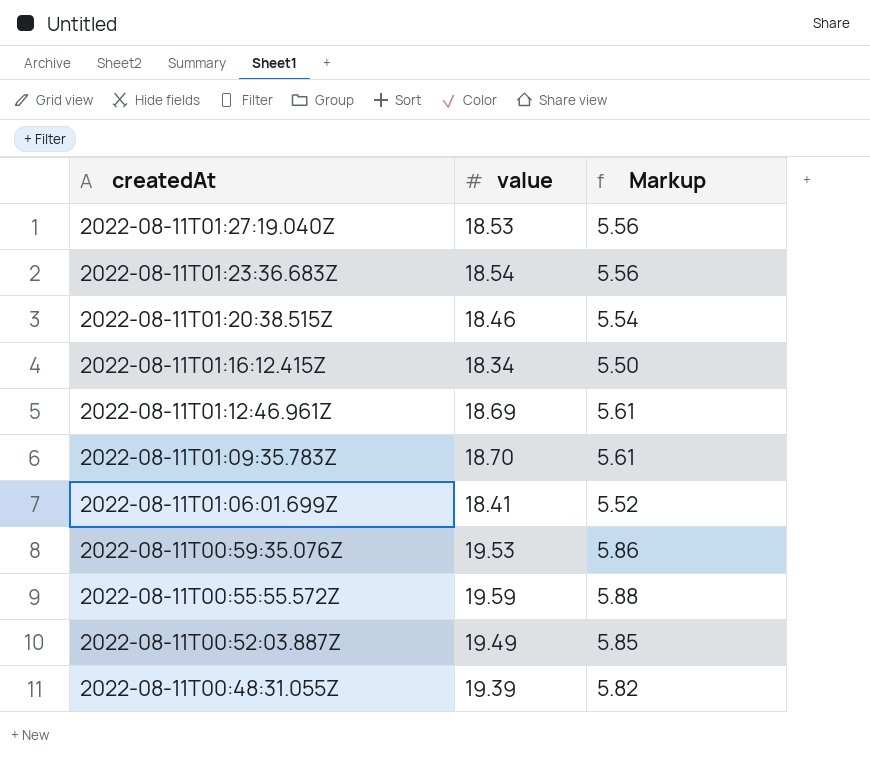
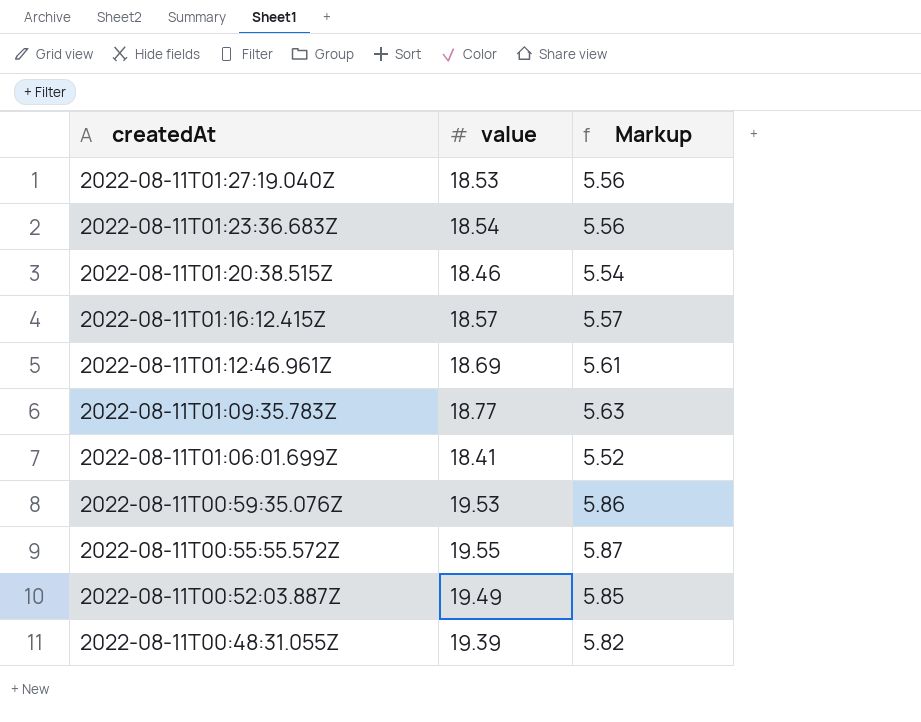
2022-08-11T01:16:12.415Z | value: 18.34 -> 18.57
2022-08-11T01:16:12.415Z | Markup: 5.50 -> 5.57
2022-08-11T01:09:35.783Z | value: 18.70 -> 18.77
2022-08-11T01:09:35.783Z | Markup: 5.61 -> 5.63
2022-08-11T00:55:55.572Z | value: 19.59 -> 19.55
2022-08-11T00:55:55.572Z | Markup: 5.88 -> 5.87

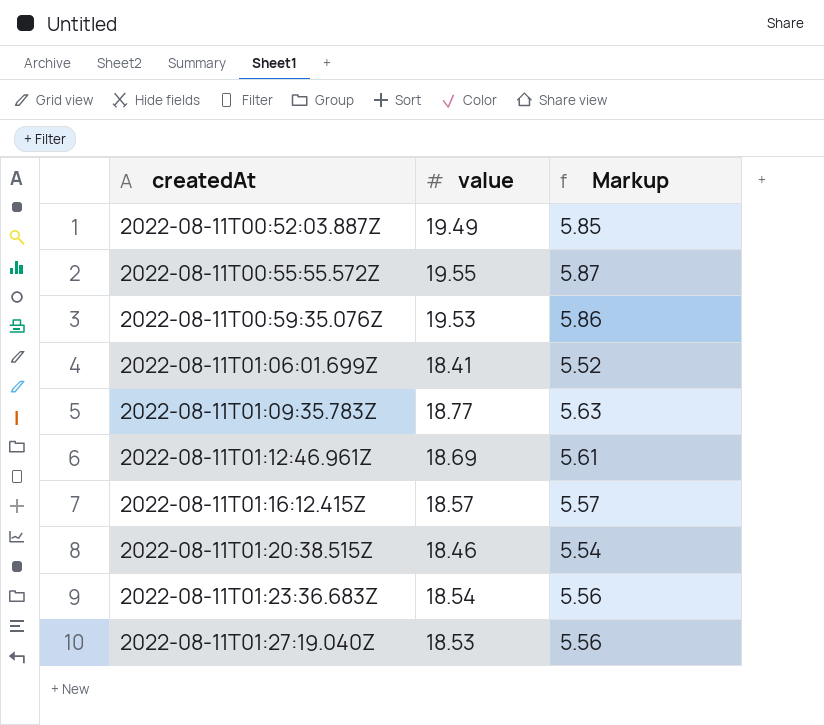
row order: createdAt descending -> createdAt ascending
row 2022-08-11T00:48:31.055Z: 19.39 | 5.82 -> none

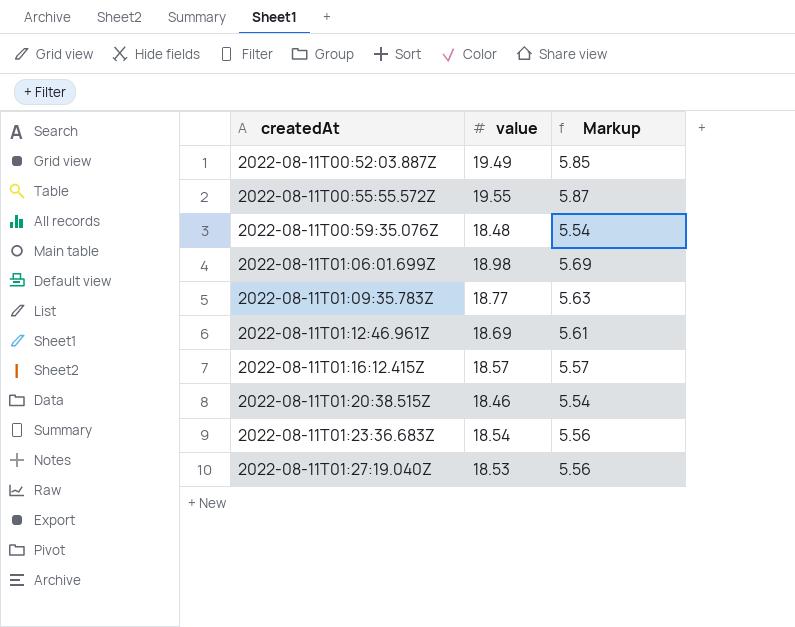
2022-08-11T00:59:35.076Z | value: 19.53 -> 18.48
2022-08-11T00:59:35.076Z | Markup: 5.86 -> 5.54
2022-08-11T01:06:01.699Z | value: 18.41 -> 18.98
2022-08-11T01:06:01.699Z | Markup: 5.52 -> 5.69

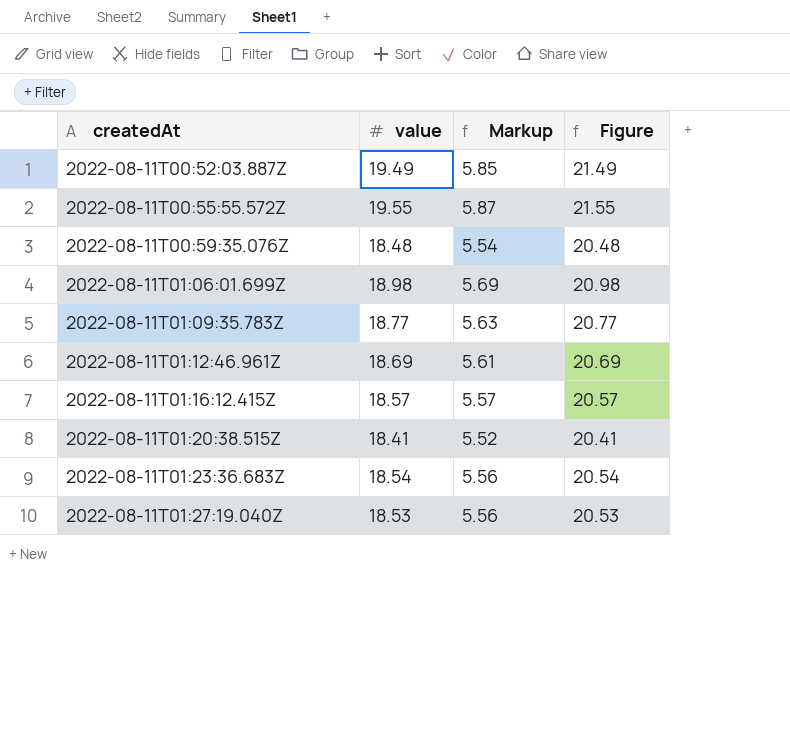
column Figure | formula: none -> [value] + 2
2022-08-11T01:20:38.515Z | value: 18.46 -> 18.41
2022-08-11T01:20:38.515Z | Markup: 5.54 -> 5.52

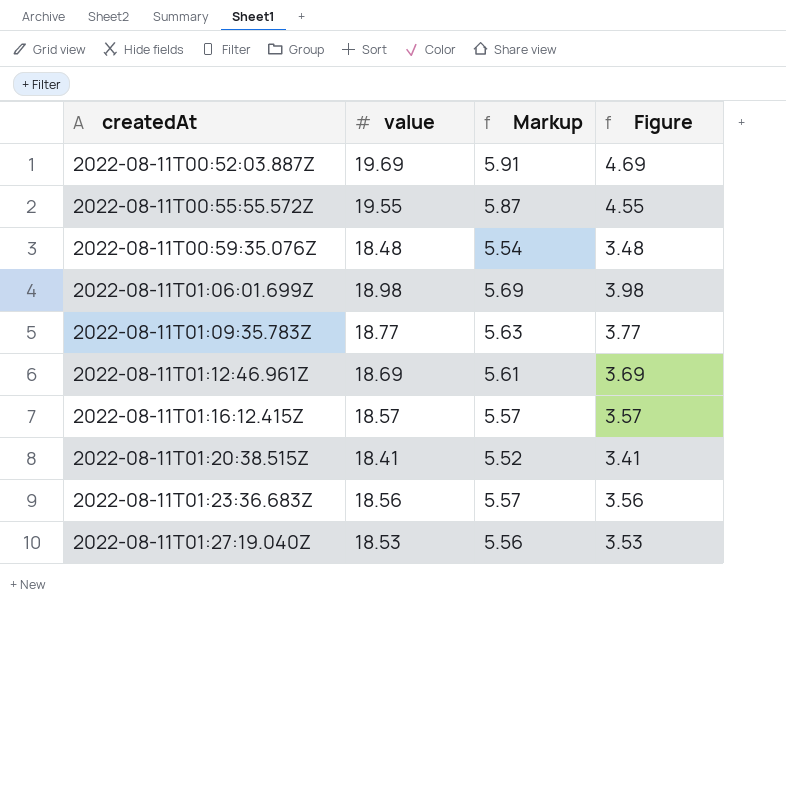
column Figure | formula: [value] + 2 -> [value] - 15
2022-08-11T00:52:03.887Z | value: 19.49 -> 19.69
2022-08-11T00:52:03.887Z | Markup: 5.85 -> 5.91
2022-08-11T01:23:36.683Z | value: 18.54 -> 18.56
2022-08-11T01:23:36.683Z | Markup: 5.56 -> 5.57

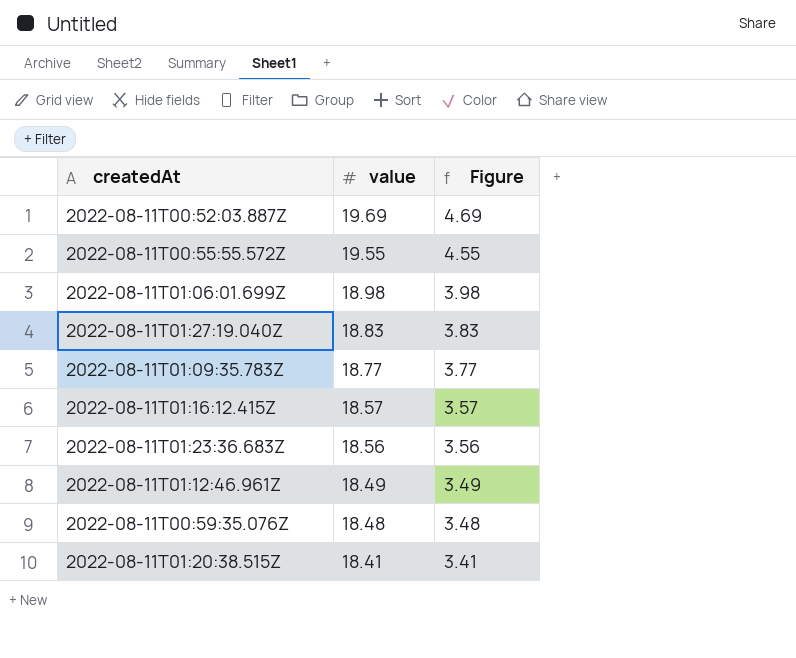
row order: createdAt ascending -> value descending
column Markup | formula: [value] * 0.3 -> none
2022-08-11T01:27:19.040Z | value: 18.53 -> 18.83
2022-08-11T01:27:19.040Z | Figure: 3.53 -> 3.83
2022-08-11T01:12:46.961Z | value: 18.69 -> 18.49
2022-08-11T01:12:46.961Z | Figure: 3.69 -> 3.49

